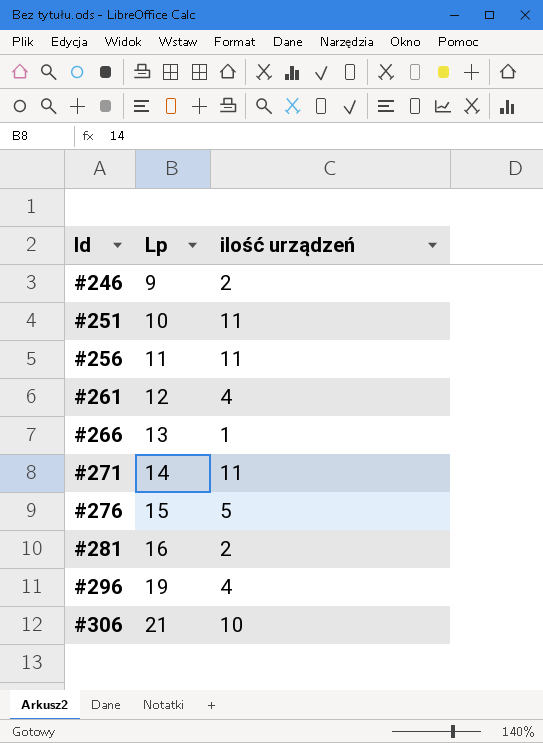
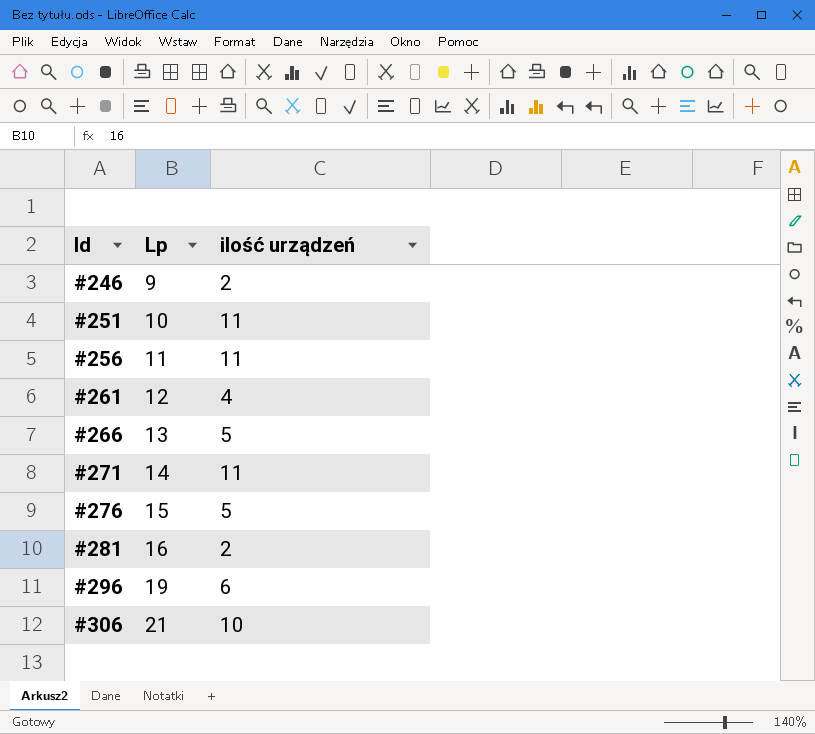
#266 | ilość urządzeń: 1 -> 5
#296 | ilość urządzeń: 4 -> 6

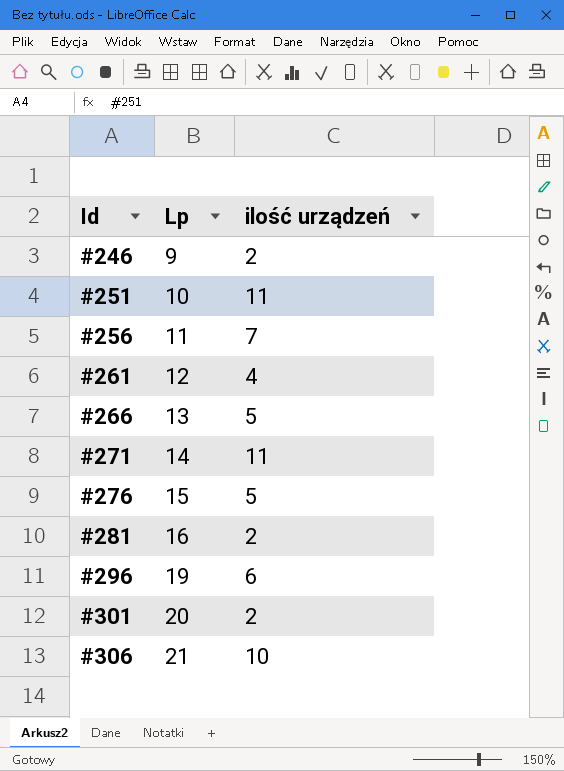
#256 | ilość urządzeń: 11 -> 7
row #301: none -> 20 | 2

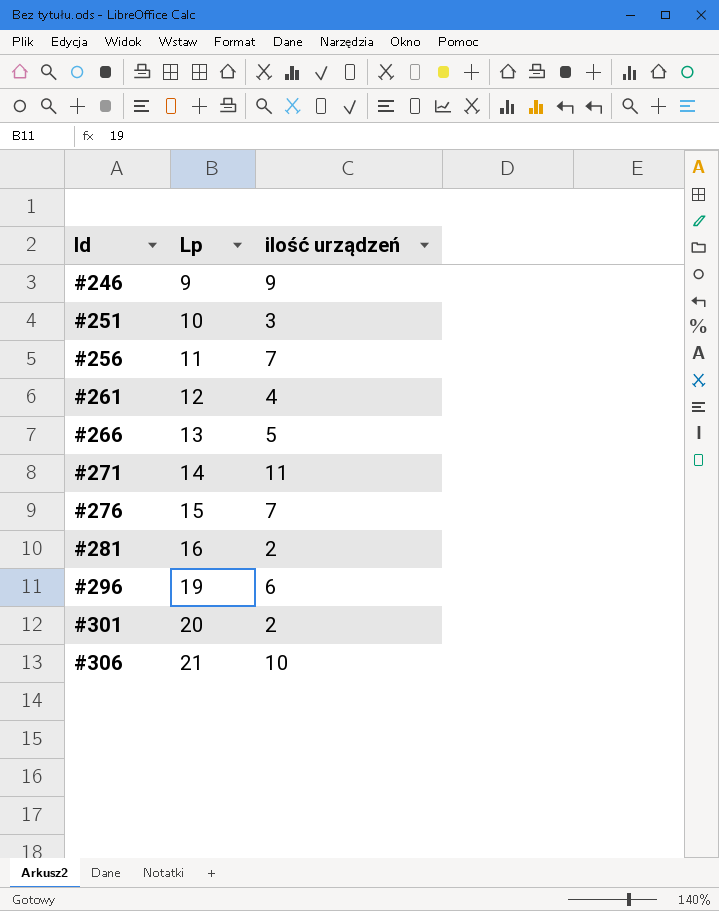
#246 | ilość urządzeń: 2 -> 9
#251 | ilość urządzeń: 11 -> 3
#276 | ilość urządzeń: 5 -> 7

